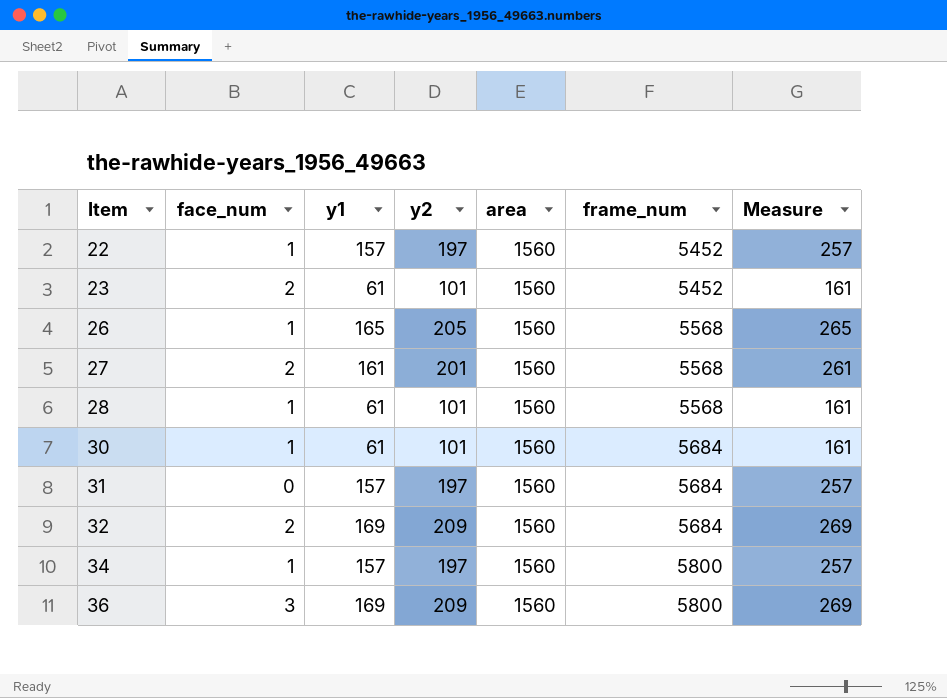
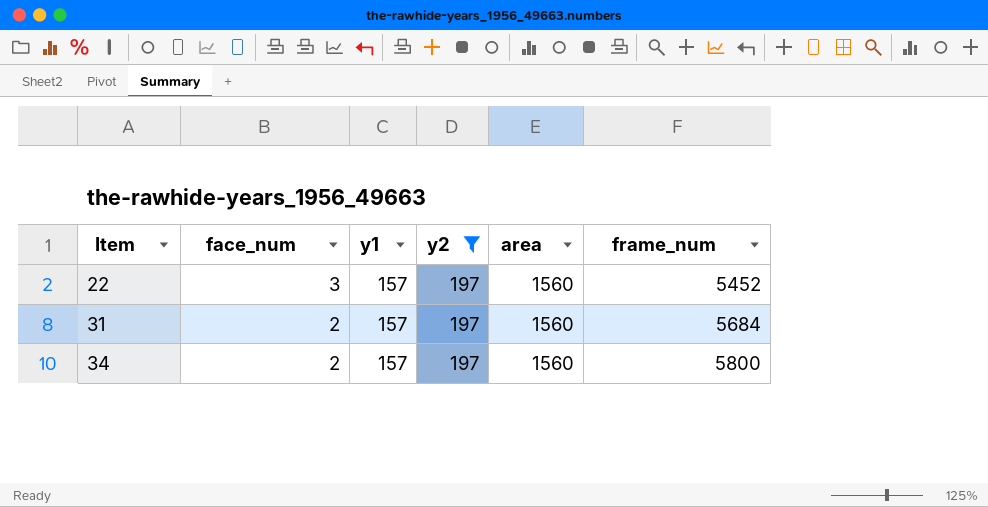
filter: none -> y2 = 197
column Measure | formula: [y1] + 100 -> none
22 | face_num: 1 -> 3
31 | face_num: 0 -> 2
34 | face_num: 1 -> 2

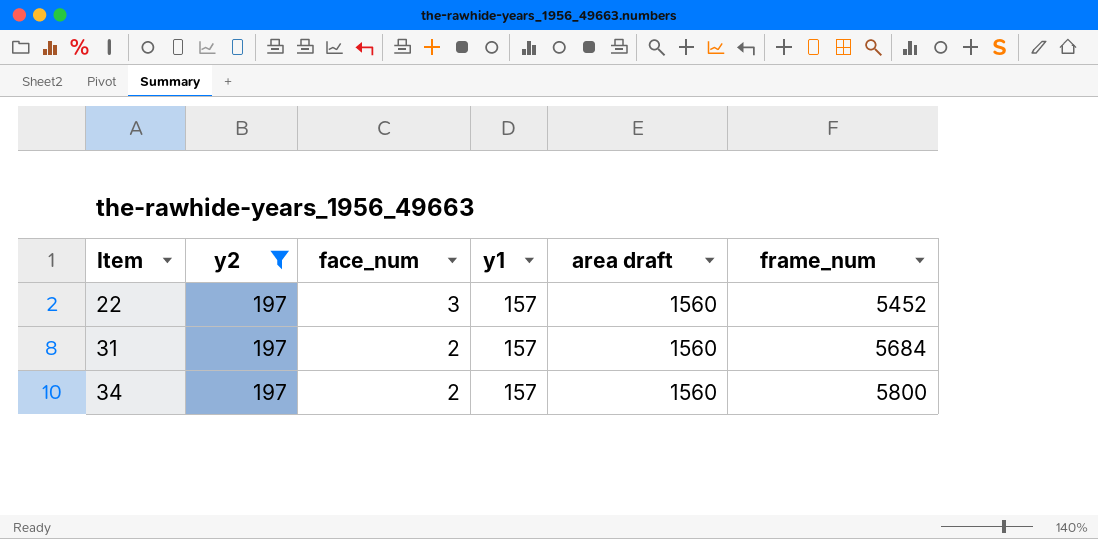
column y2 | position: 4 -> 2
column name: area -> area draft

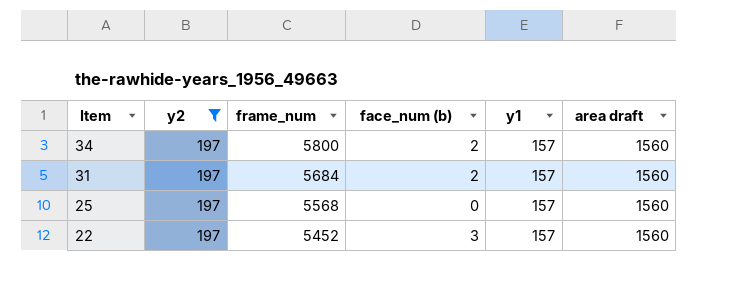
row order: Item ascending -> Item descending
column frame_num | position: 6 -> 3
column name: face_num -> face_num (b)
row 25: none -> 197 | 5568 | 0 | 157 | 1560

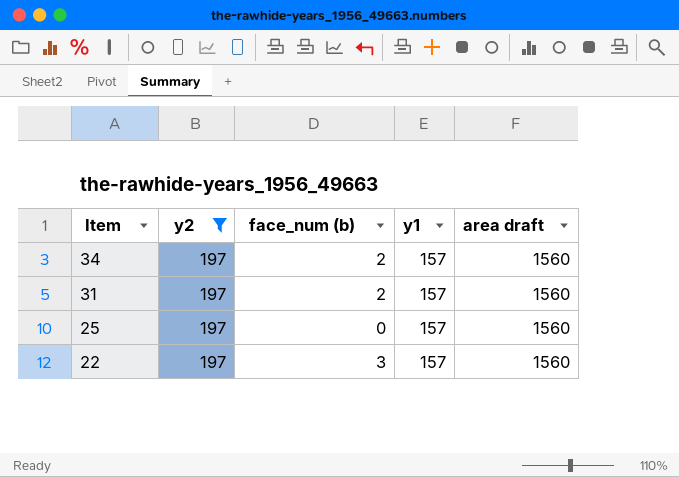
column frame_num | position: 3 -> none

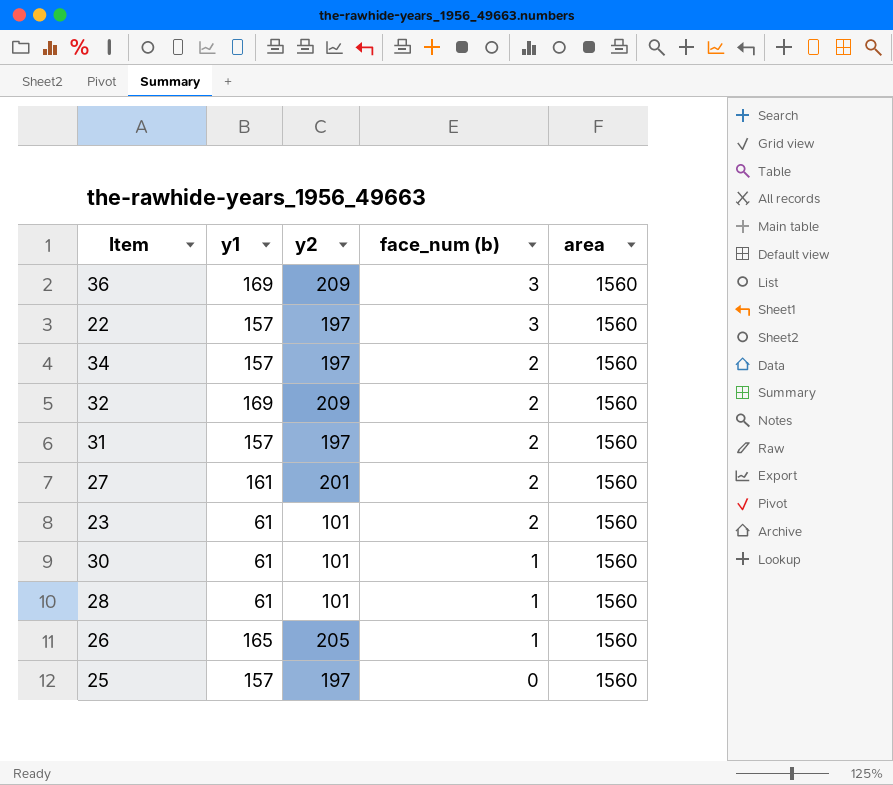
filter: y2 = 197 -> none
row order: Item descending -> face_num (b) descending
column y1 | position: 4 -> 2
column name: area draft -> area

